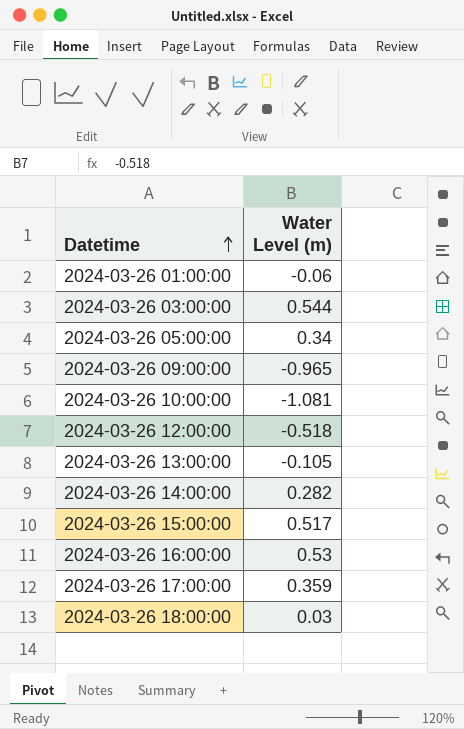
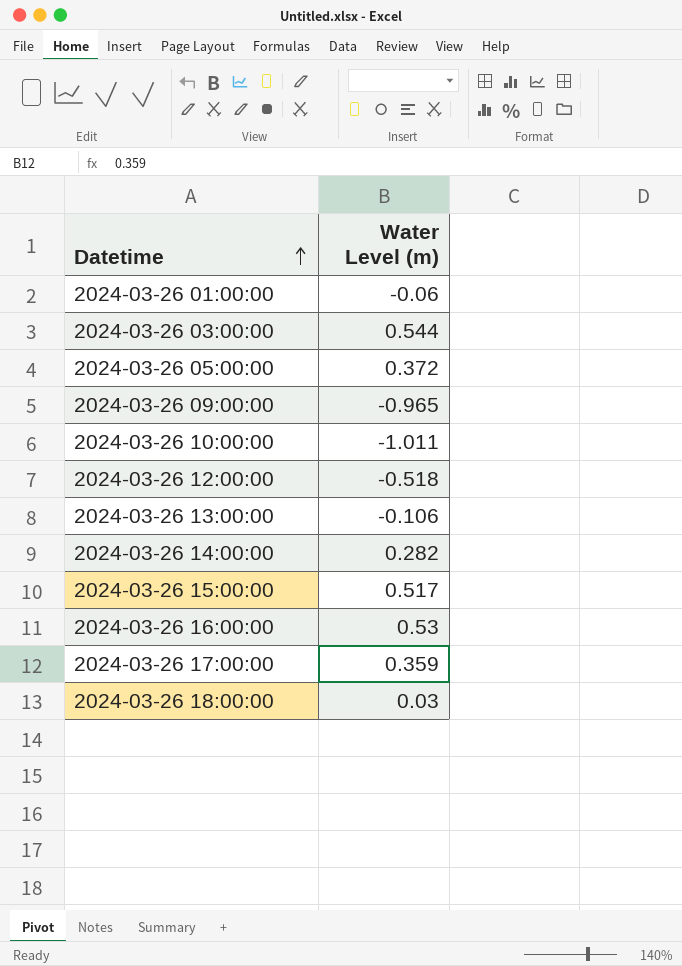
2024-03-26 05:00:00 | Water Level (m): 0.34 -> 0.372
2024-03-26 10:00:00 | Water Level (m): -1.081 -> -1.011
2024-03-26 13:00:00 | Water Level (m): -0.105 -> -0.106

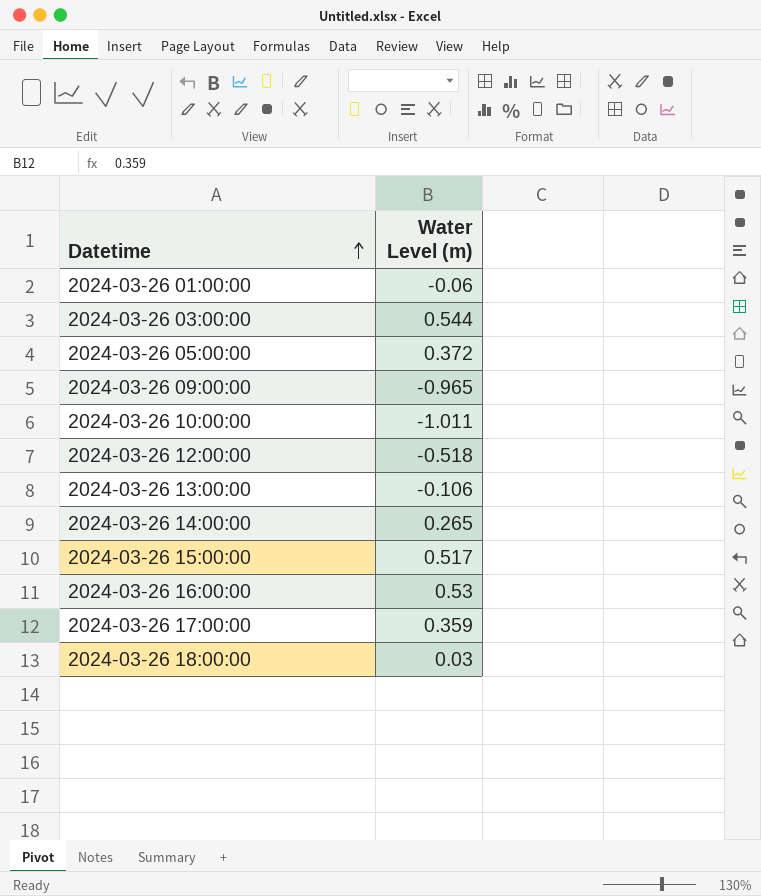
2024-03-26 14:00:00 | Water Level (m): 0.282 -> 0.265

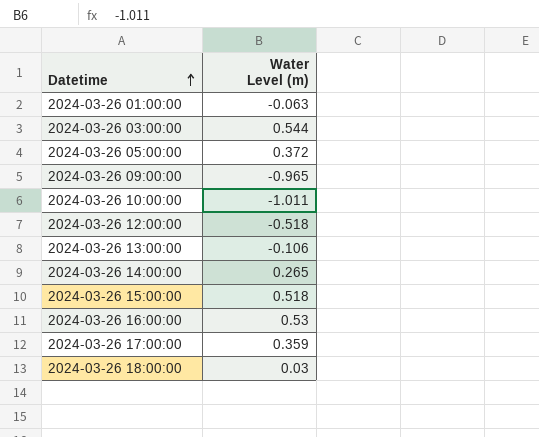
2024-03-26 01:00:00 | Water Level (m): -0.06 -> -0.063
2024-03-26 15:00:00 | Water Level (m): 0.517 -> 0.518

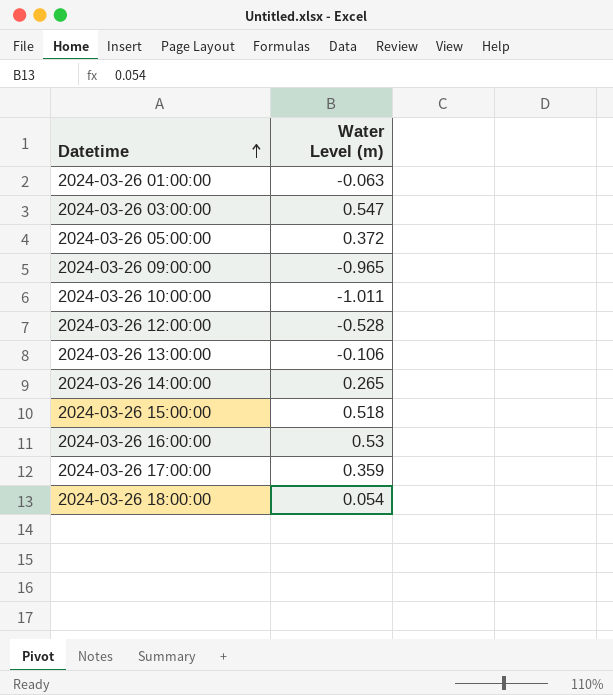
2024-03-26 03:00:00 | Water Level (m): 0.544 -> 0.547
2024-03-26 12:00:00 | Water Level (m): -0.518 -> -0.528
2024-03-26 18:00:00 | Water Level (m): 0.03 -> 0.054

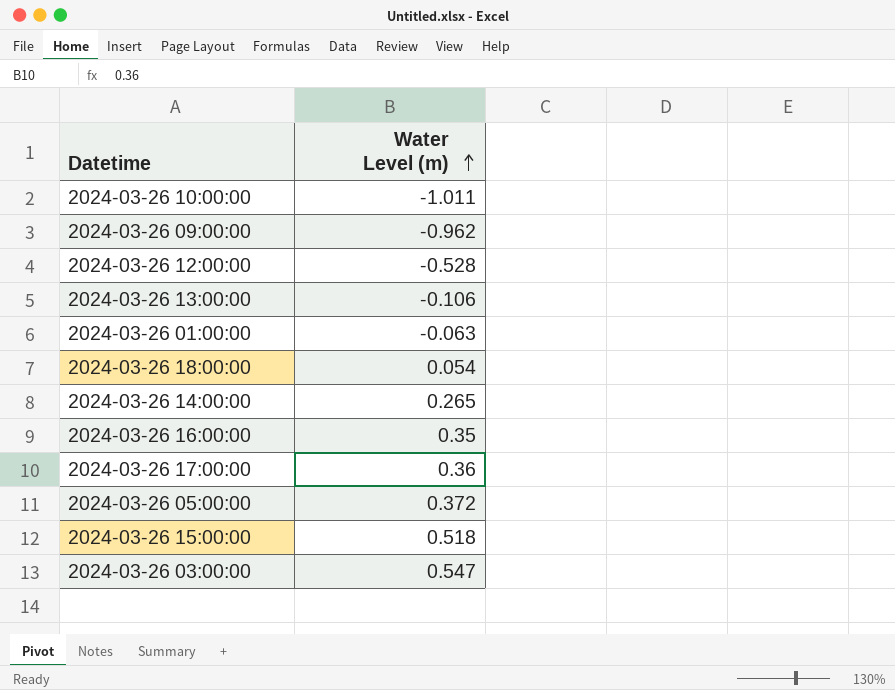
row order: Datetime ascending -> Water Level (m) ascending
2024-03-26 09:00:00 | Water Level (m): -0.965 -> -0.962
2024-03-26 16:00:00 | Water Level (m): 0.53 -> 0.35
2024-03-26 17:00:00 | Water Level (m): 0.359 -> 0.36

